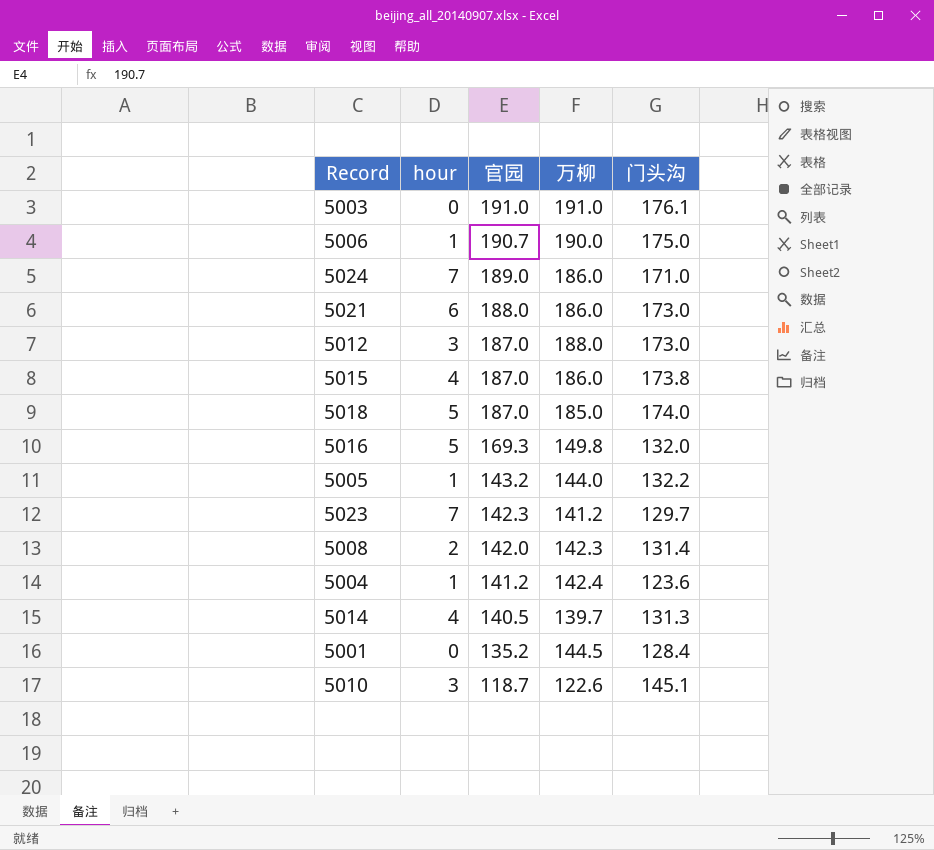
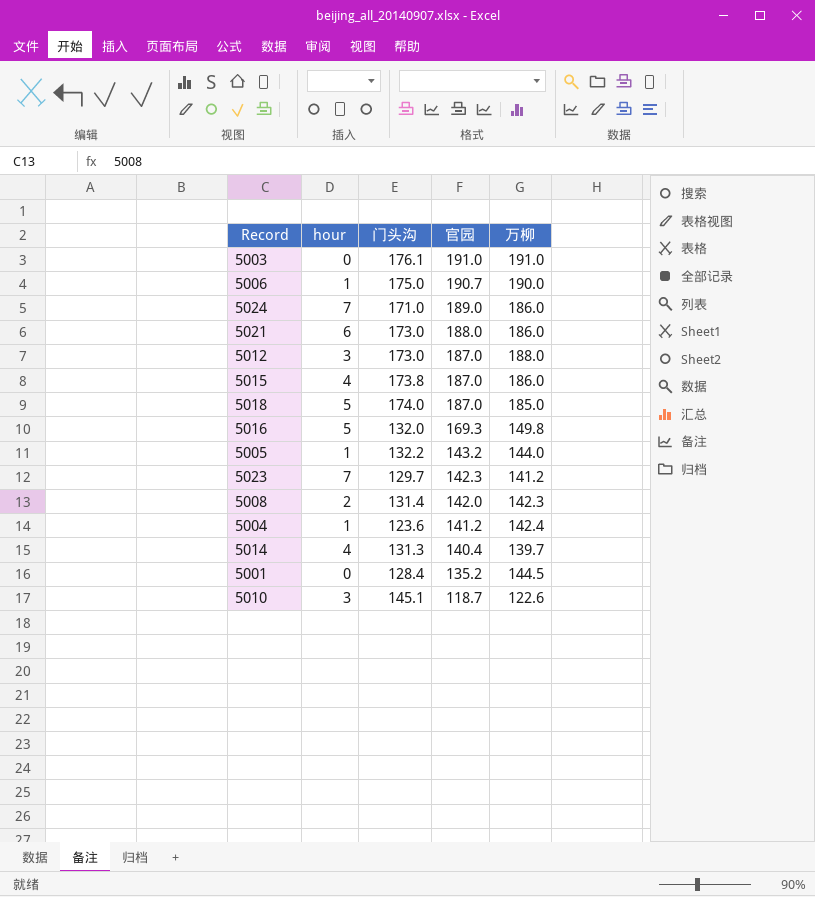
column 门头沟 | position: 5 -> 3
5014 | 官园: 140.5 -> 140.4

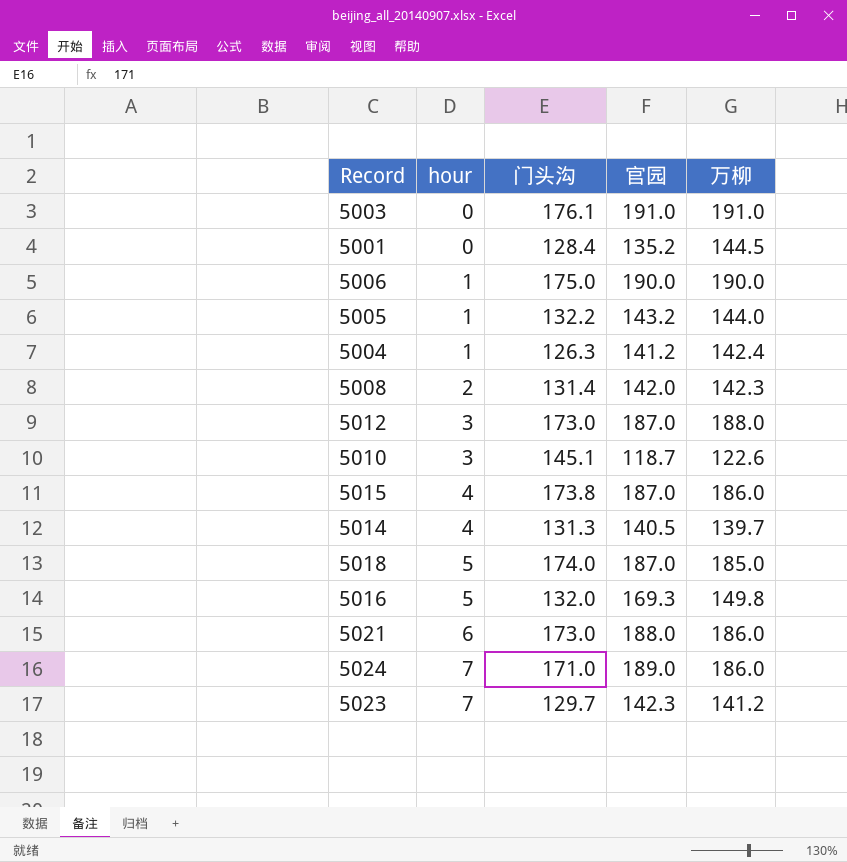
row order: 官园 descending -> hour ascending
5006 | 官园: 190.7 -> 190.0
5004 | 门头沟: 123.6 -> 126.3
5014 | 官园: 140.4 -> 140.5

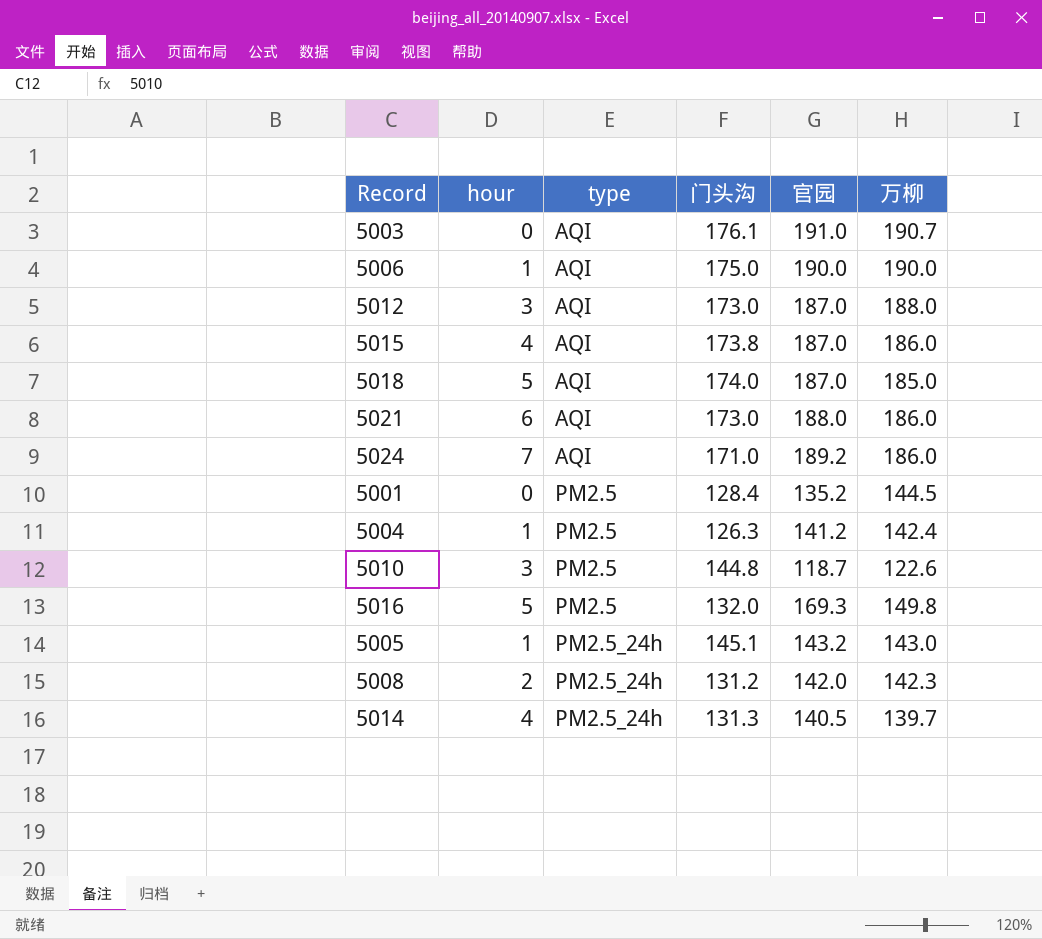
row order: hour ascending -> type ascending
column type | position: none -> 3
row 5023: 7 | 129.7 | 142.3 | 141.2 -> none
5003 | 万柳: 191.0 -> 190.7
5024 | 官园: 189.0 -> 189.2
5010 | 门头沟: 145.1 -> 144.8
5005 | 门头沟: 132.2 -> 145.1
5005 | 万柳: 144.0 -> 143.0
5008 | 门头沟: 131.4 -> 131.2

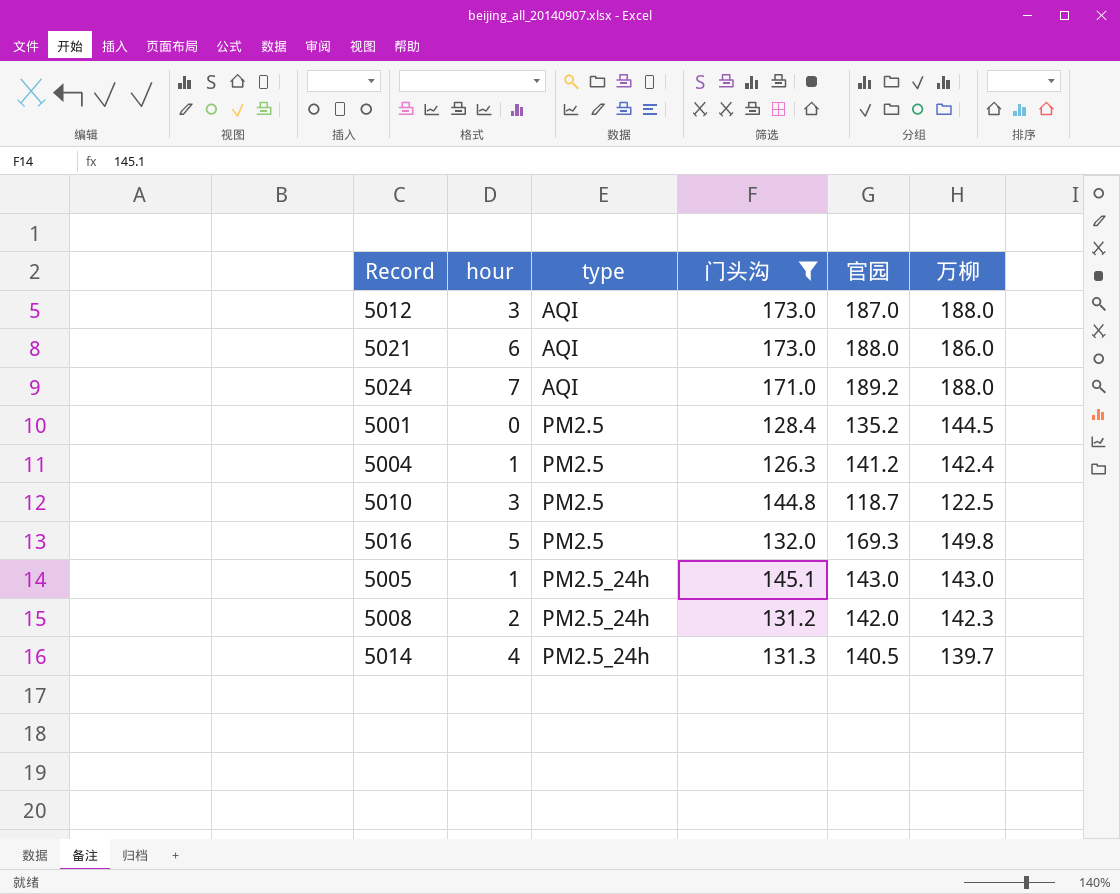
filter: none -> 门头沟 <= 173.0
5024 | 万柳: 186.0 -> 188.0
5010 | 万柳: 122.6 -> 122.5
5005 | 官园: 143.2 -> 143.0

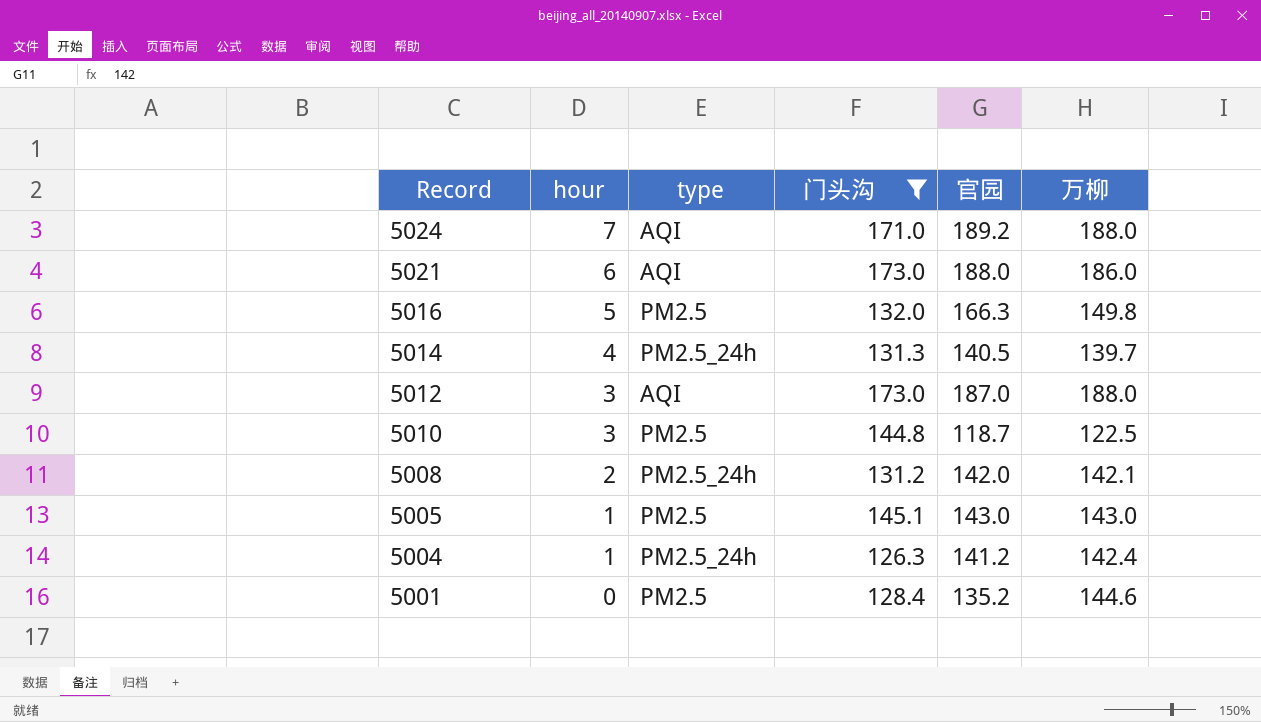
row order: type ascending -> Record descending
5016 | 官园: 169.3 -> 166.3
5008 | 万柳: 142.3 -> 142.1
5005 | type: PM2.5_24h -> PM2.5
5004 | type: PM2.5 -> PM2.5_24h
5001 | 万柳: 144.5 -> 144.6

